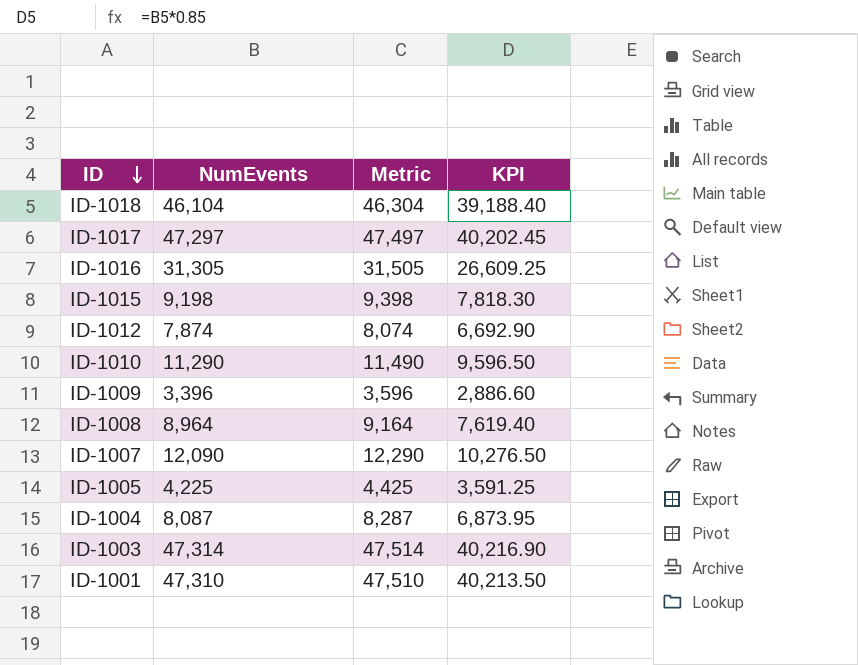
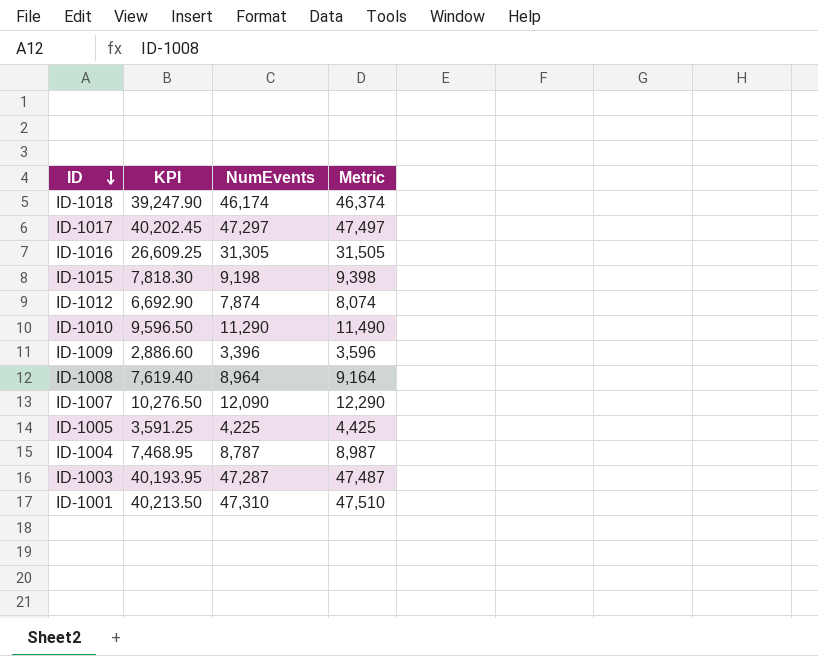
column KPI | position: 4 -> 2
ID-1018 | KPI: 39,188.40 -> 39,247.90
ID-1018 | NumEvents: 46,104 -> 46,174
ID-1018 | Metric: 46,304 -> 46,374
ID-1004 | KPI: 6,873.95 -> 7,468.95
ID-1004 | NumEvents: 8,087 -> 8,787
ID-1004 | Metric: 8,287 -> 8,987
ID-1003 | KPI: 40,216.90 -> 40,193.95
ID-1003 | NumEvents: 47,314 -> 47,287
ID-1003 | Metric: 47,514 -> 47,487

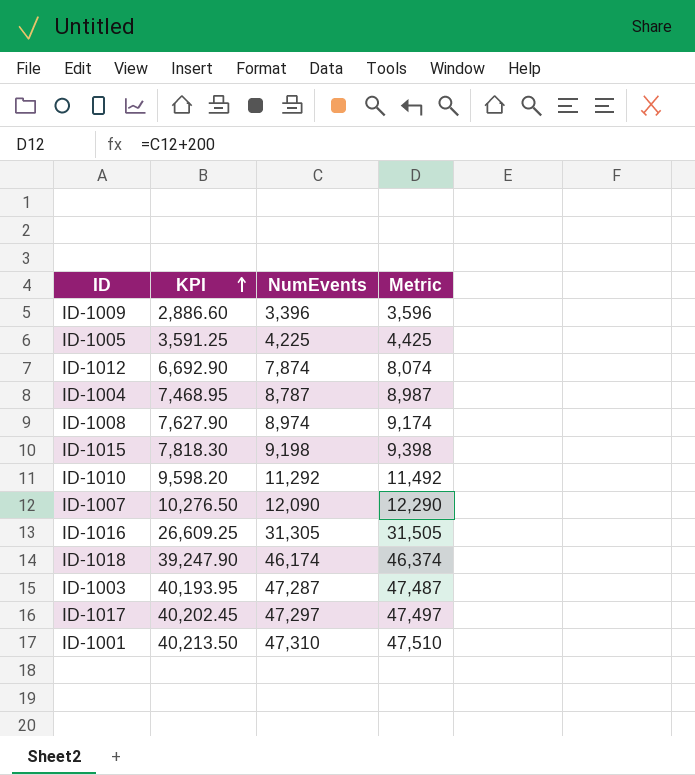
row order: ID descending -> KPI ascending
ID-1008 | KPI: 7,619.40 -> 7,627.90
ID-1008 | NumEvents: 8,964 -> 8,974
ID-1008 | Metric: 9,164 -> 9,174
ID-1010 | KPI: 9,596.50 -> 9,598.20
ID-1010 | NumEvents: 11,290 -> 11,292
ID-1010 | Metric: 11,490 -> 11,492

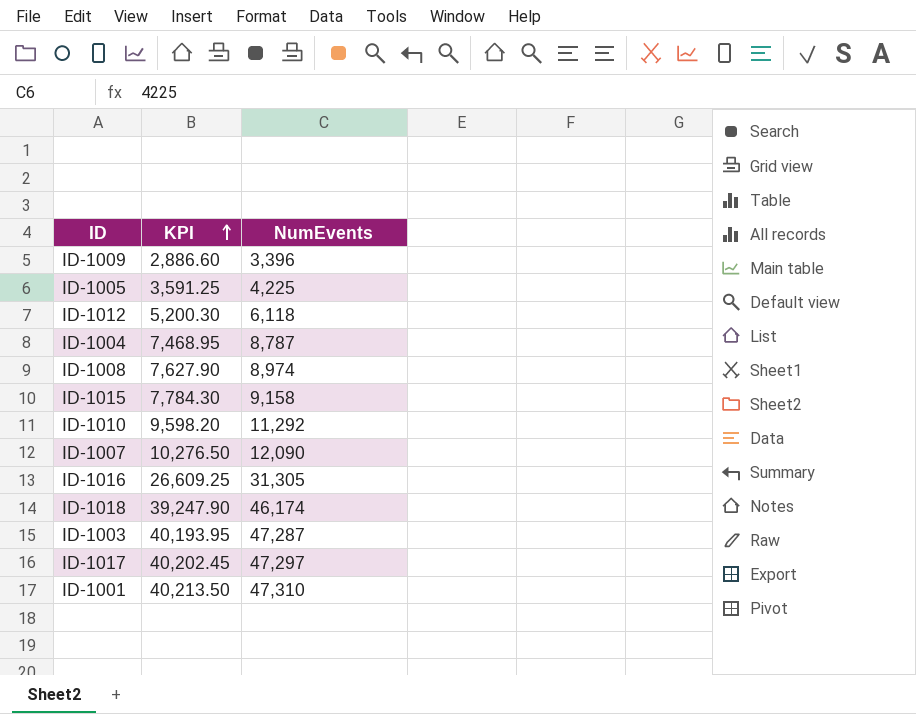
column Metric | formula: [NumEvents] + 200 -> none
ID-1012 | KPI: 6,692.90 -> 5,200.30
ID-1012 | NumEvents: 7,874 -> 6,118
ID-1015 | KPI: 7,818.30 -> 7,784.30
ID-1015 | NumEvents: 9,198 -> 9,158

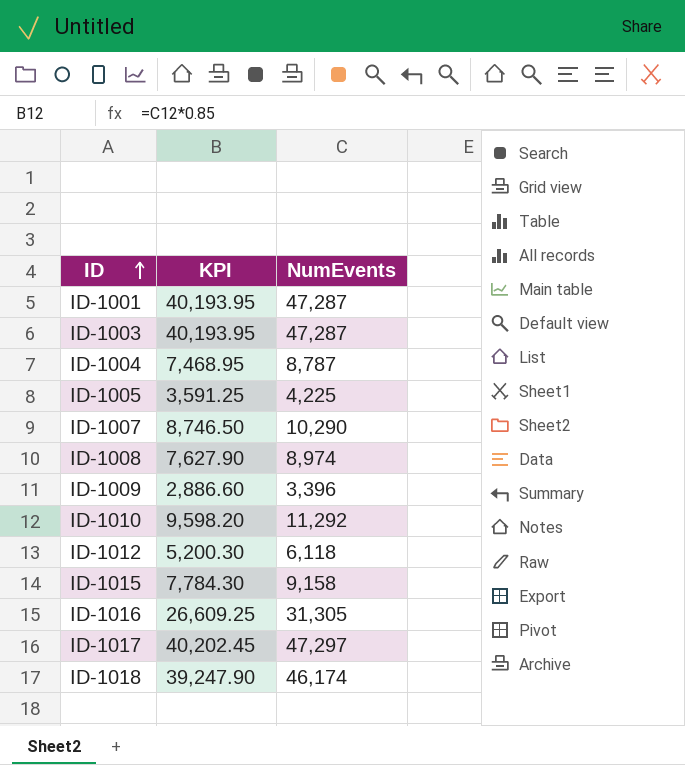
row order: KPI ascending -> ID ascending
ID-1001 | KPI: 40,213.50 -> 40,193.95
ID-1001 | NumEvents: 47,310 -> 47,287
ID-1007 | KPI: 10,276.50 -> 8,746.50
ID-1007 | NumEvents: 12,090 -> 10,290

